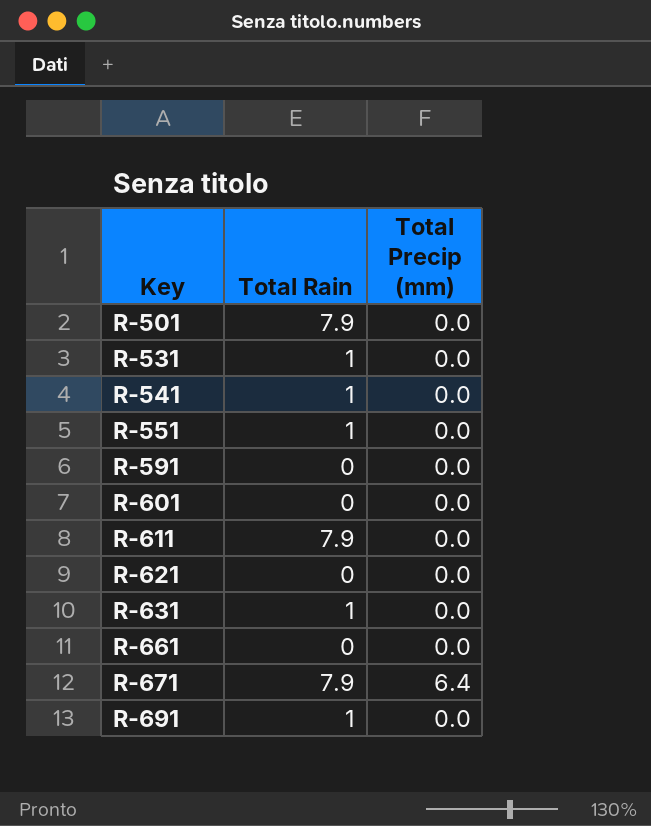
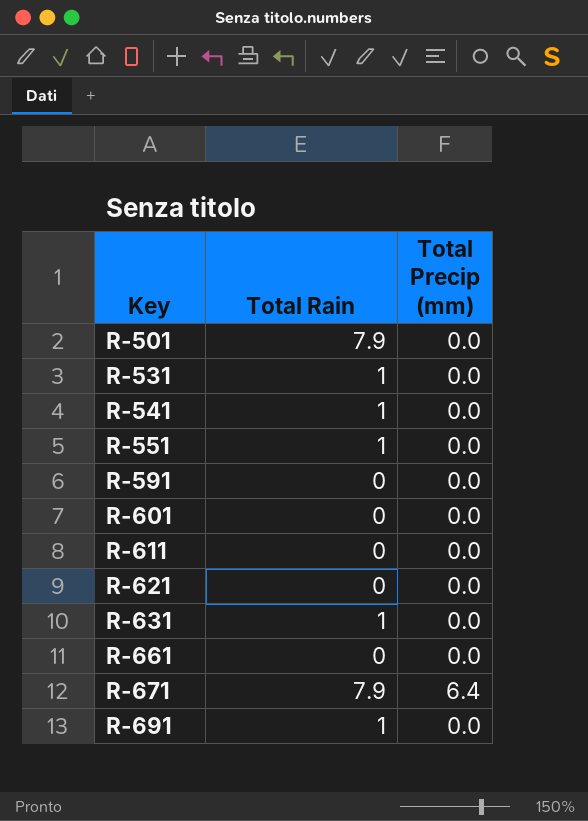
R-611 | Total Rain: 7.9 -> 0

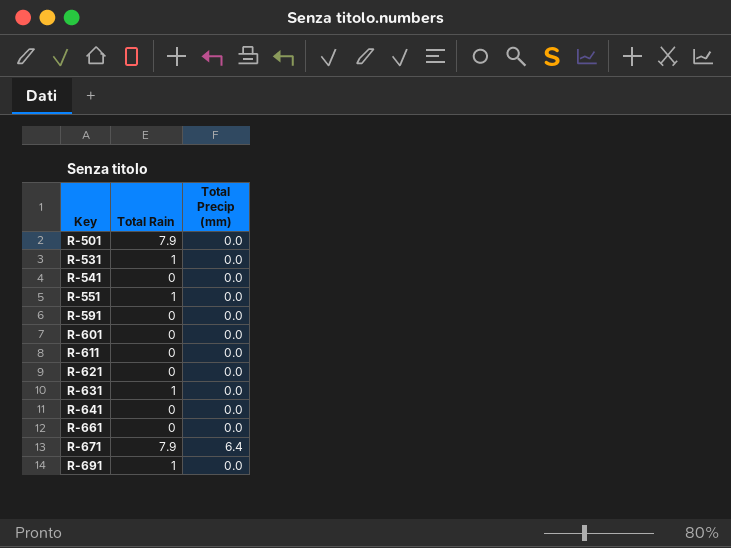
R-541 | Total Rain: 1 -> 0
row R-641: none -> 0 | 0.0

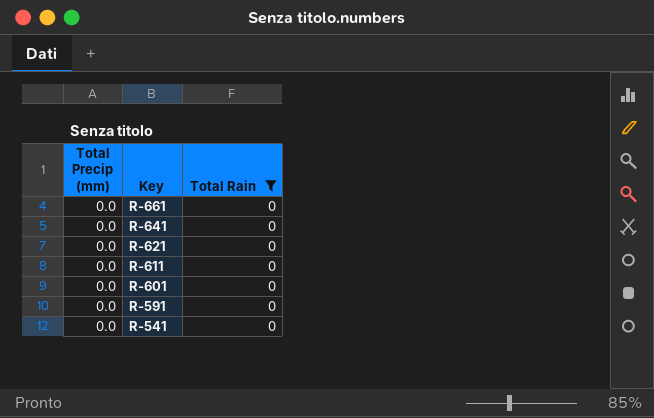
filter: none -> Total Rain = 0
row order: Key ascending -> Key descending
column Total Precip (mm) | position: 3 -> 1

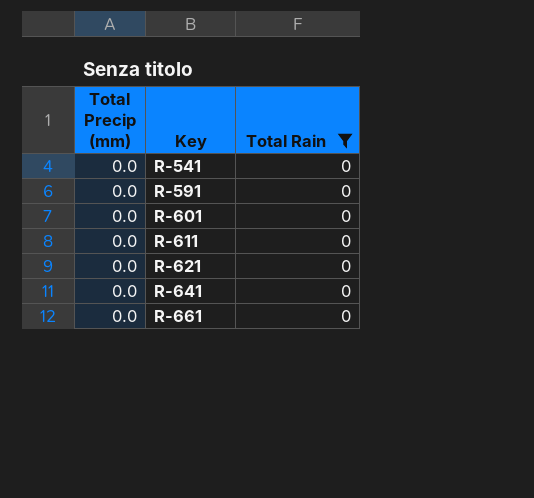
row order: Key descending -> Key ascending

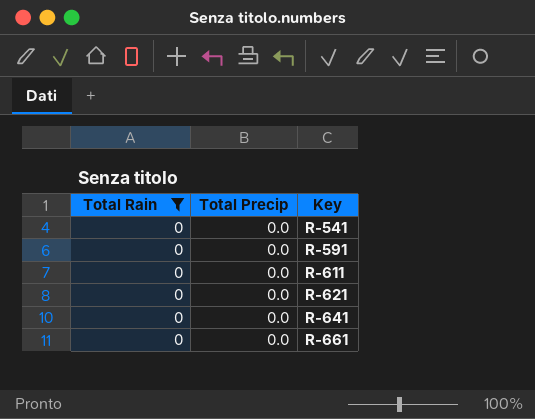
column Total Rain | position: 3 -> 1
column name: Total Precip (mm) -> Total Precip
row R-601: 0.0 | 0 -> none

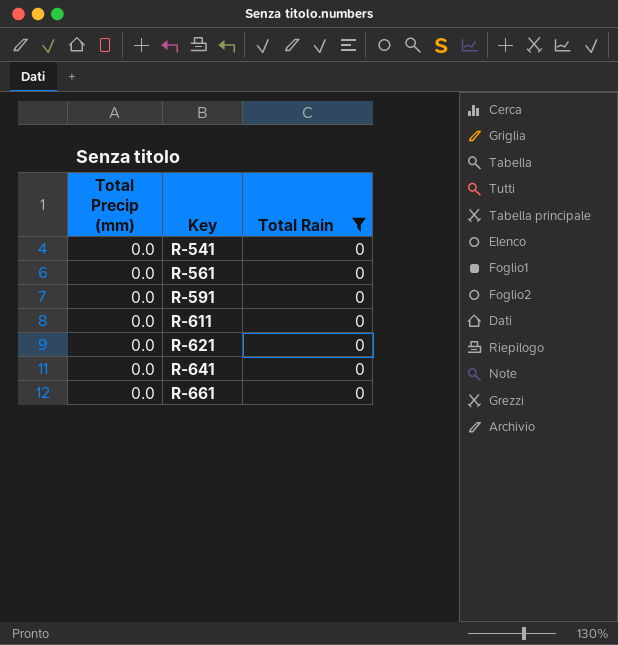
column name: Total Precip -> Total Precip (mm)
column Total Rain | position: 1 -> 3
row R-561: none -> 0.0 | 0

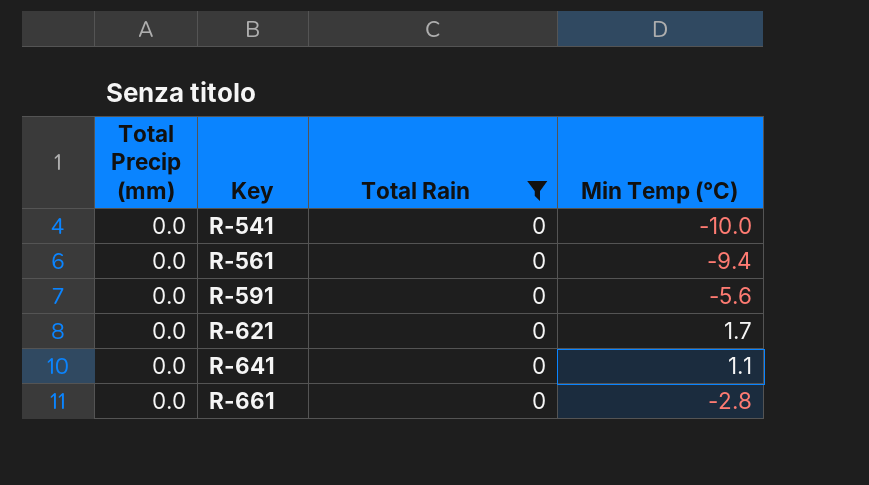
column Min Temp (°C) | position: none -> 4
row R-611: 0.0 | 0 -> none

